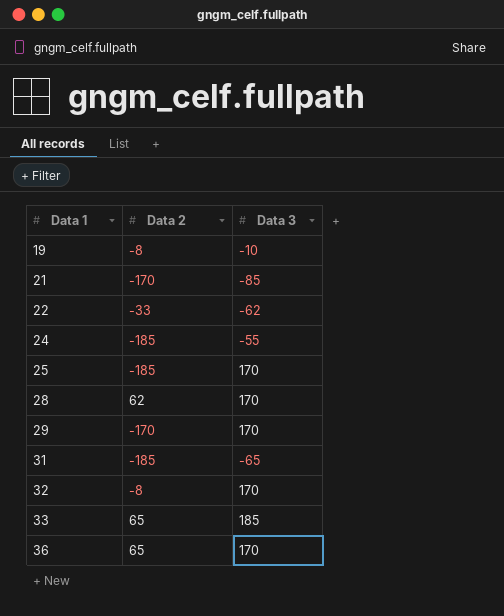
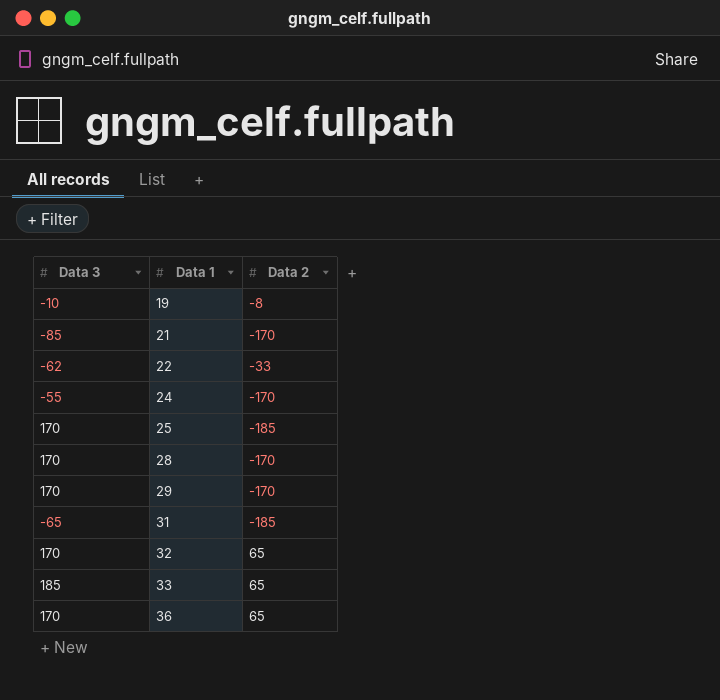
column Data 3 | position: 3 -> 1
24 | Data 2: -185 -> -170
28 | Data 2: 62 -> -170
32 | Data 2: -8 -> 65

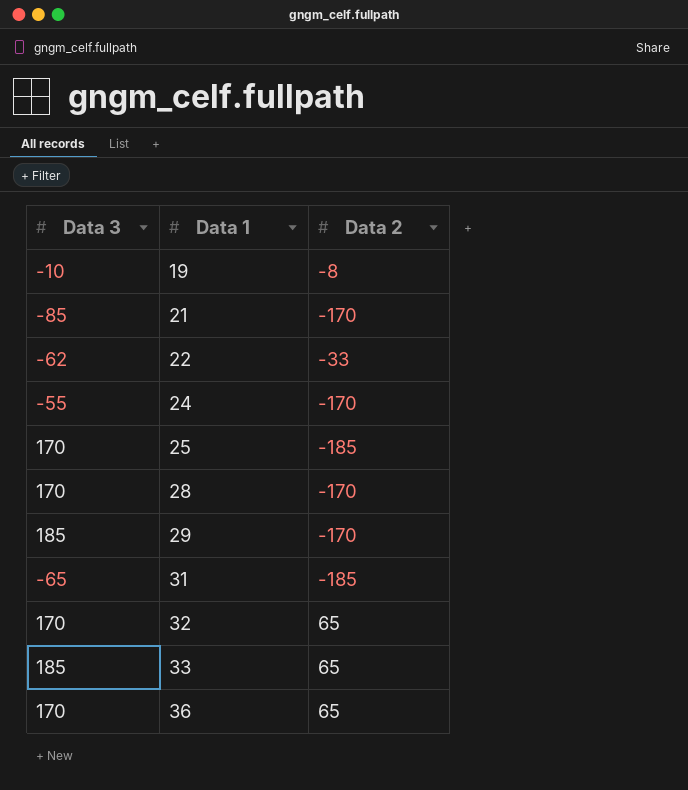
29 | Data 3: 170 -> 185

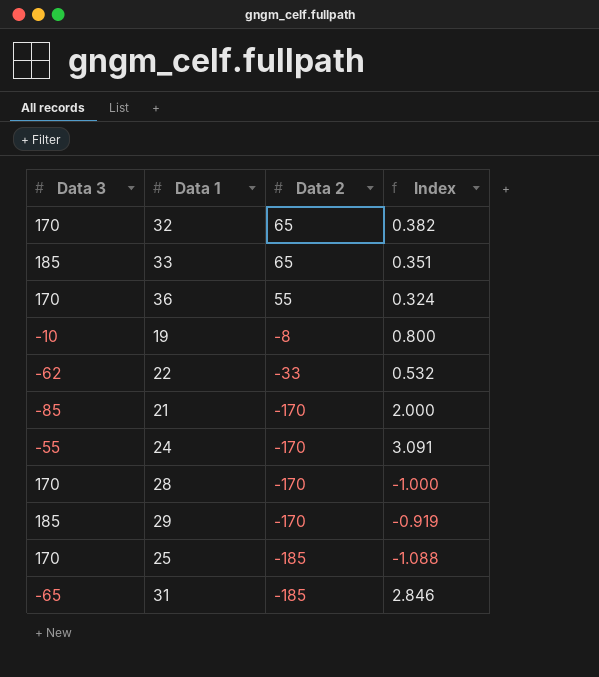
row order: Data 1 ascending -> Data 2 descending
column Index | formula: none -> [Data 2] / [Data 3]
36 | Data 2: 65 -> 55

